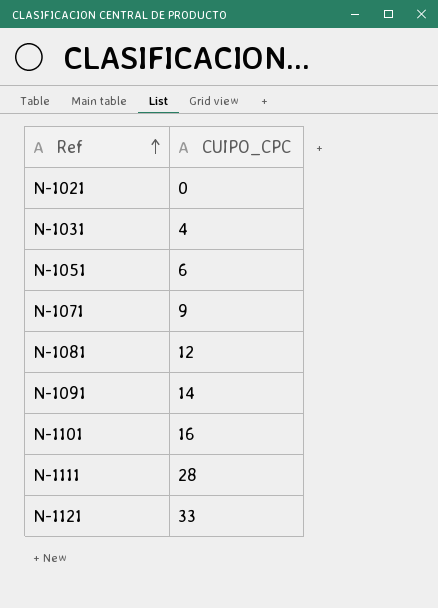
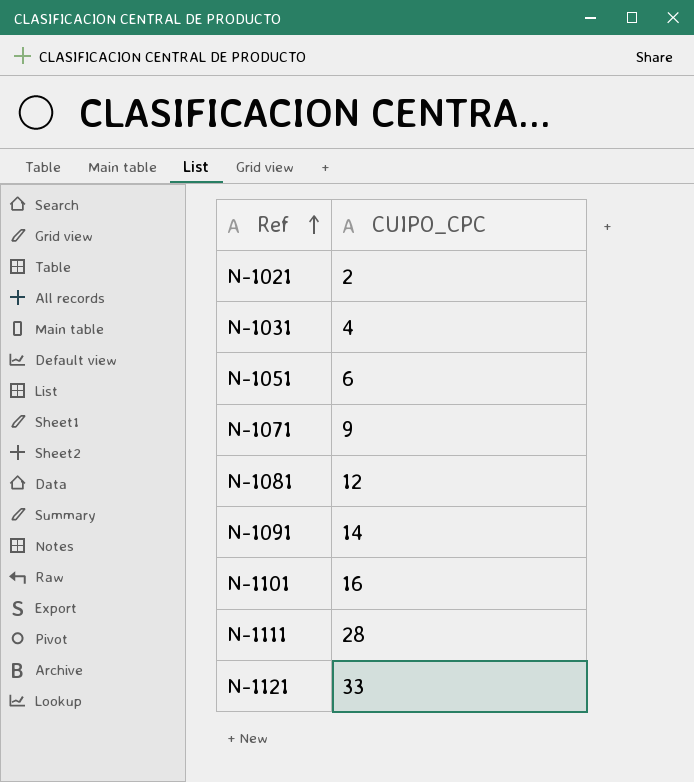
N-1021 | CUIPO_CPC: 0 -> 2

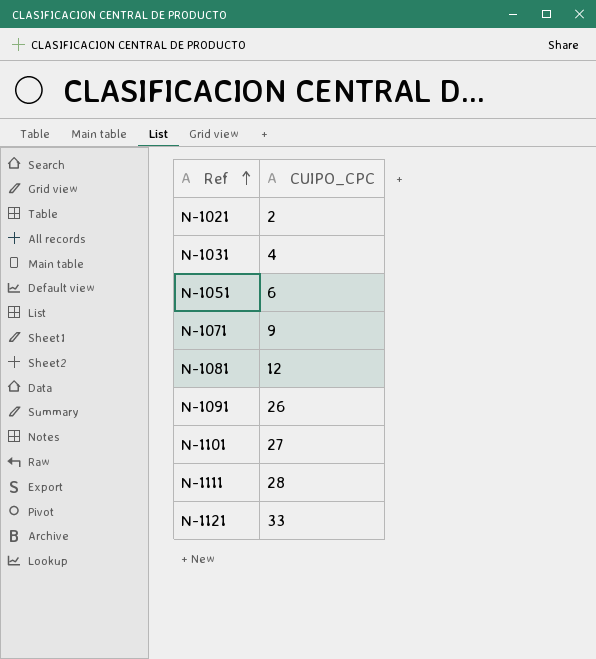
N-1091 | CUIPO_CPC: 14 -> 26
N-1101 | CUIPO_CPC: 16 -> 27

